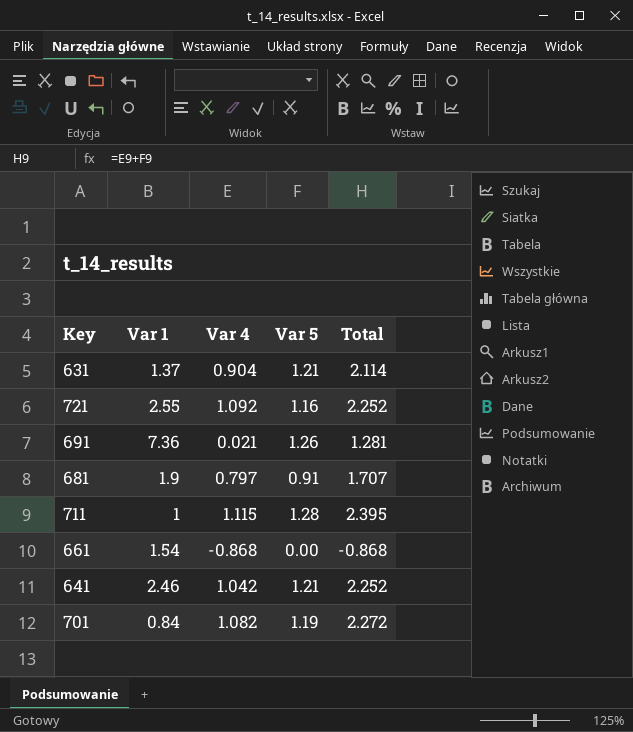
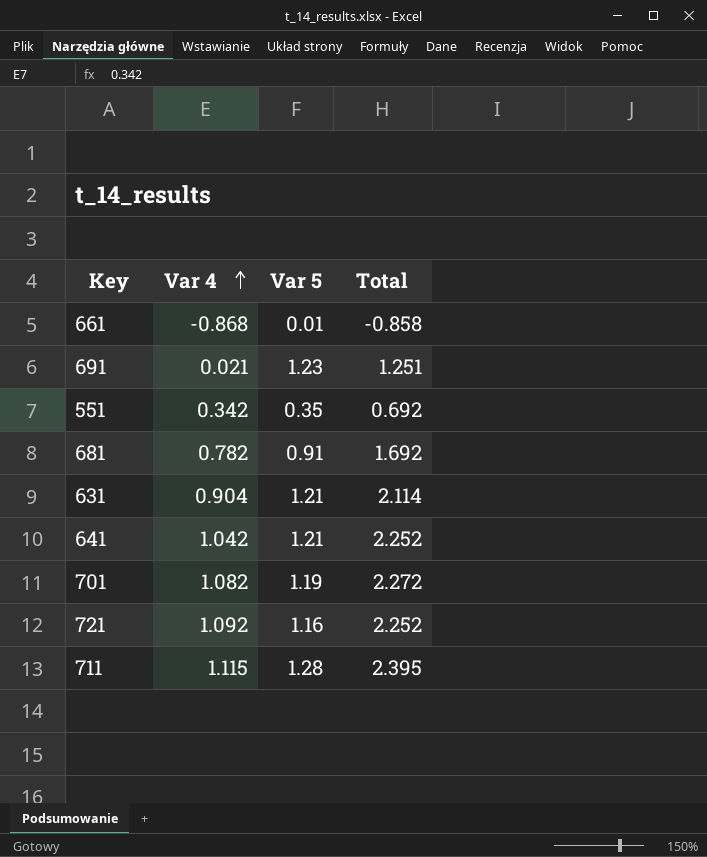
row order: none -> Var 4 ascending
column Var 1 | position: 2 -> none
661 | Var 5: 0.00 -> 0.01
661 | Total: -0.868 -> -0.858
691 | Var 5: 1.26 -> 1.23
691 | Total: 1.281 -> 1.251
row 551: none -> 0.342 | 0.35 | 0.692
681 | Var 4: 0.797 -> 0.782
681 | Total: 1.707 -> 1.692

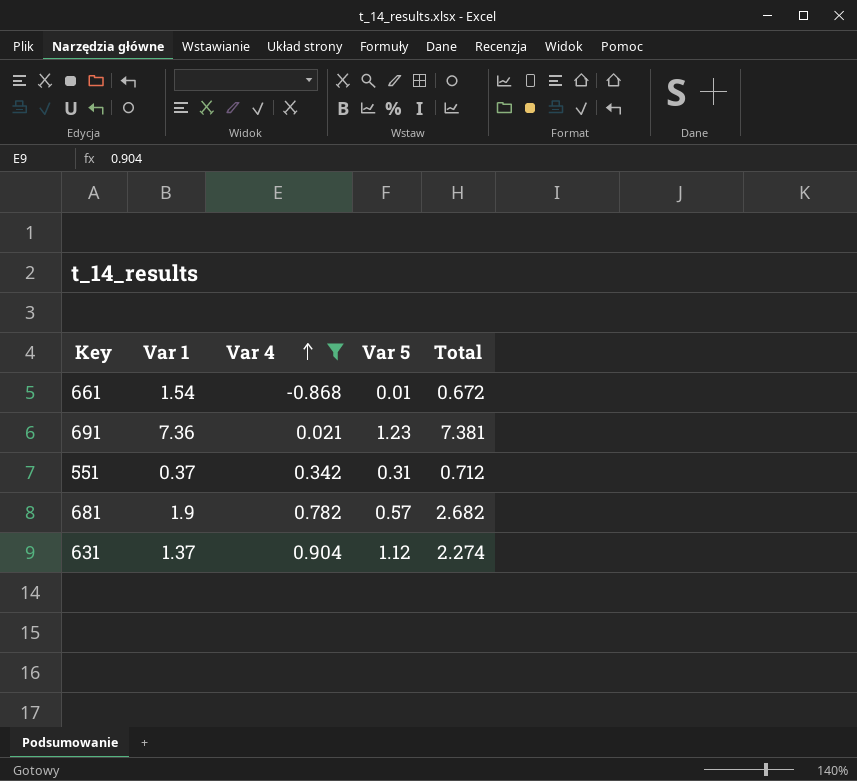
filter: none -> Var 4 <= 0.904
column Var 1 | position: none -> 2
column Total | formula: [Var 4] + [Var 5] -> [Var 1] + [Var 4]
551 | Var 5: 0.35 -> 0.31
681 | Var 5: 0.91 -> 0.57
631 | Var 5: 1.21 -> 1.12

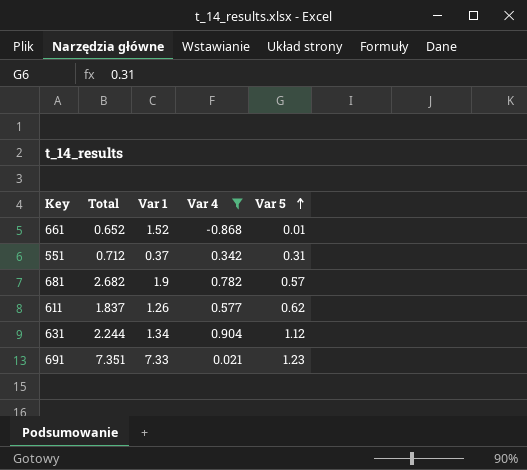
row order: Var 4 ascending -> Var 5 ascending
column Total | position: 5 -> 2
661 | Total: 0.672 -> 0.652
661 | Var 1: 1.54 -> 1.52
row 611: none -> 1.837 | 1.26 | 0.577 | 0.62
631 | Total: 2.274 -> 2.244
631 | Var 1: 1.37 -> 1.34
691 | Total: 7.381 -> 7.351
691 | Var 1: 7.36 -> 7.33

